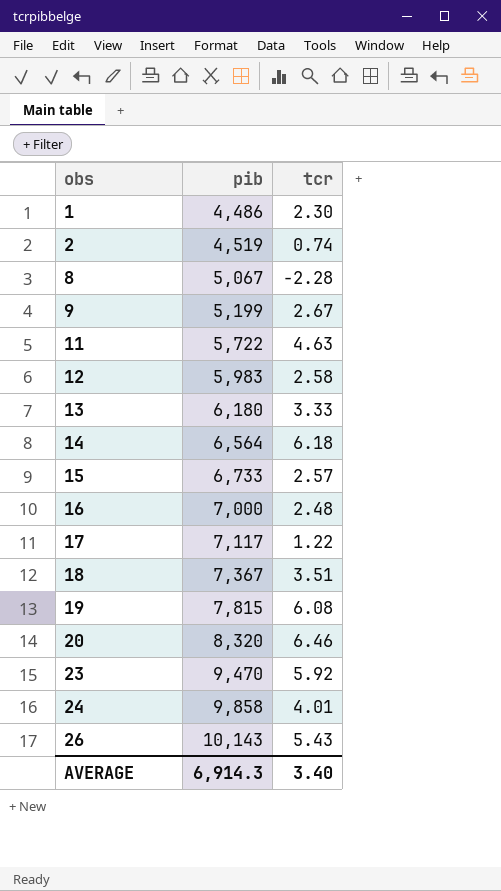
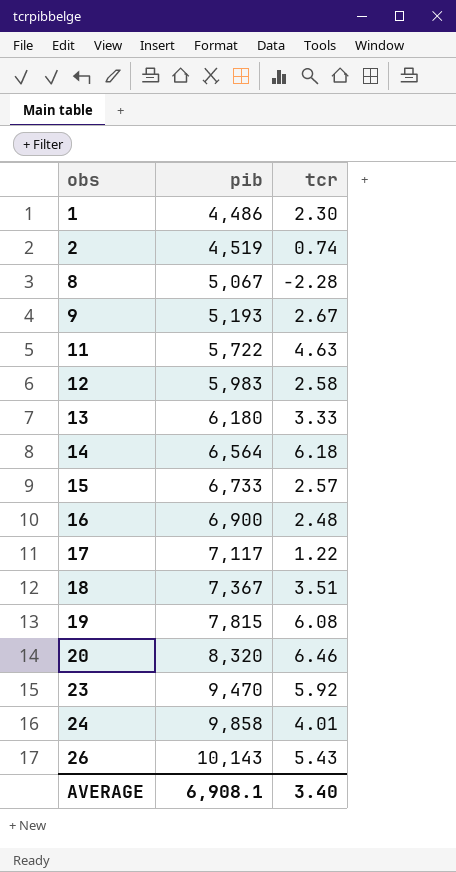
9 | pib: 5,199 -> 5,193
16 | pib: 7,000 -> 6,900
AVERAGE | pib: 6,914.3 -> 6,908.1

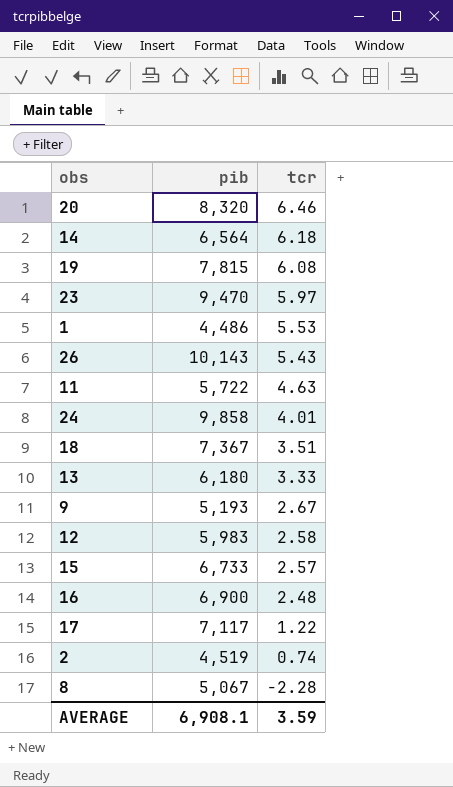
row order: obs ascending -> tcr descending
23 | tcr: 5.92 -> 5.97
1 | tcr: 2.30 -> 5.53
AVERAGE | tcr: 3.40 -> 3.59

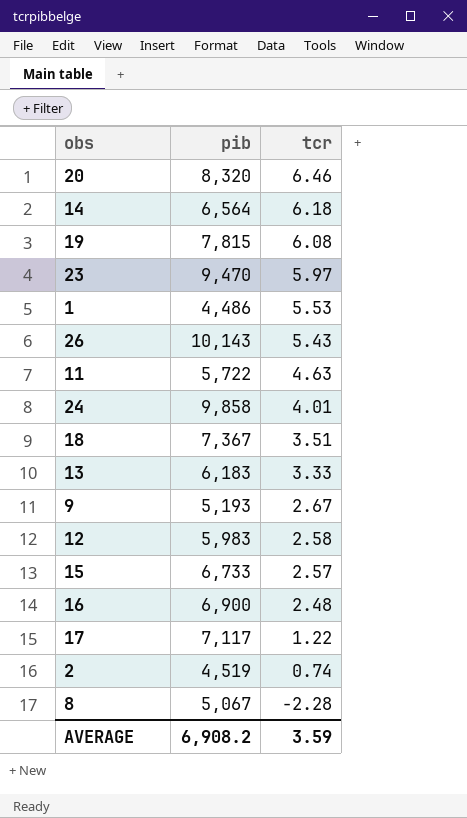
13 | pib: 6,180 -> 6,183
AVERAGE | pib: 6,908.1 -> 6,908.2

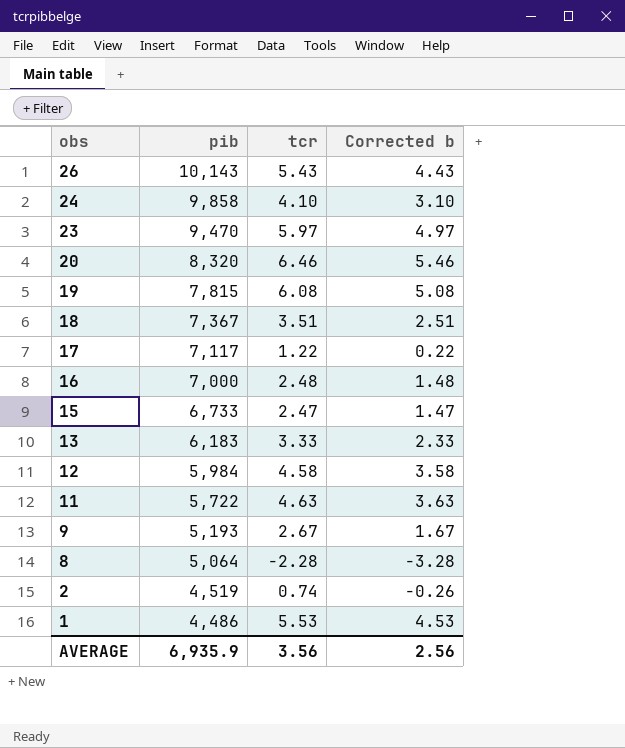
row order: tcr descending -> obs descending
column Corrected b | formula: none -> [tcr] - 1
row 14: 6,564 | 6.18 -> none
24 | tcr: 4.01 -> 4.10
16 | pib: 6,900 -> 7,000
15 | tcr: 2.57 -> 2.47
12 | pib: 5,983 -> 5,984
12 | tcr: 2.58 -> 4.58
8 | pib: 5,067 -> 5,064
AVERAGE | pib: 6,908.2 -> 6,935.9
AVERAGE | tcr: 3.59 -> 3.56

